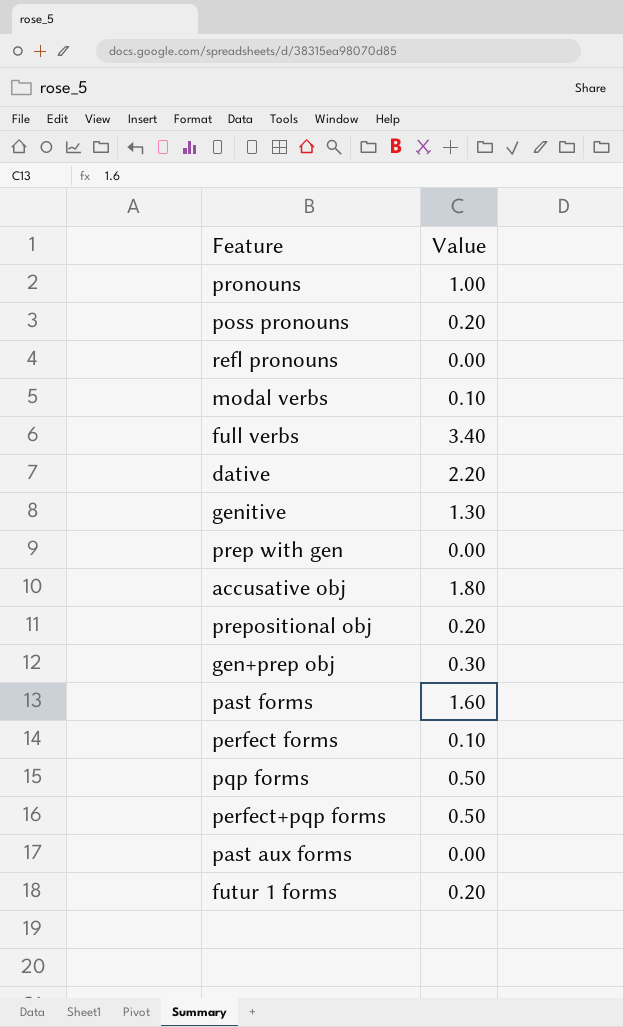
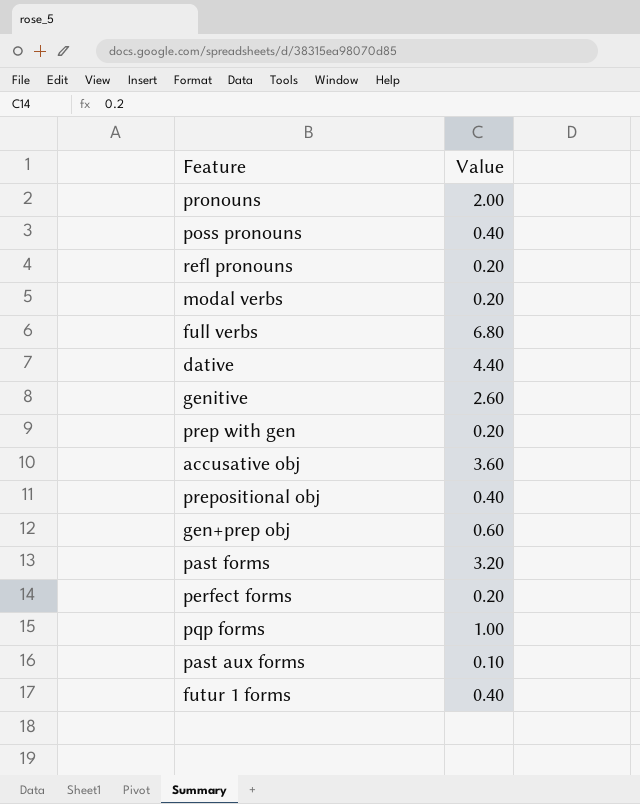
row perfect+pqp forms: 0.50 -> none
pronouns | Value: 1.00 -> 2.00
poss pronouns | Value: 0.20 -> 0.40
refl pronouns | Value: 0.00 -> 0.20
modal verbs | Value: 0.10 -> 0.20
full verbs | Value: 3.40 -> 6.80
dative | Value: 2.20 -> 4.40
genitive | Value: 1.30 -> 2.60
prep with gen | Value: 0.00 -> 0.20
accusative obj | Value: 1.80 -> 3.60
prepositional obj | Value: 0.20 -> 0.40
gen+prep obj | Value: 0.30 -> 0.60
past forms | Value: 1.60 -> 3.20
perfect forms | Value: 0.10 -> 0.20
pqp forms | Value: 0.50 -> 1.00
past aux forms | Value: 0.00 -> 0.10
futur 1 forms | Value: 0.20 -> 0.40

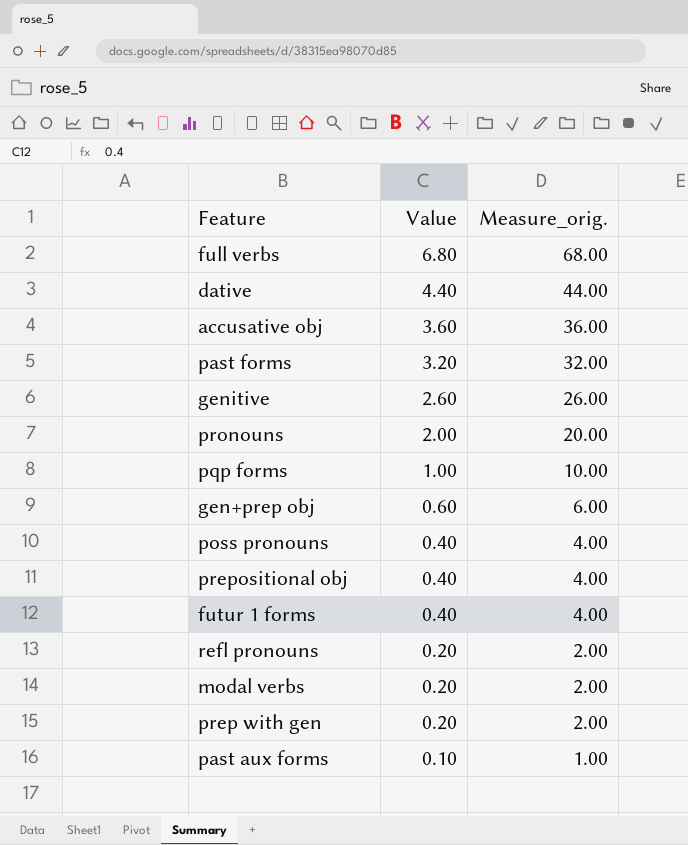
row order: none -> Value descending
column Measure_orig. | formula: none -> [Value] * 10
row perfect forms: 0.20 -> none

